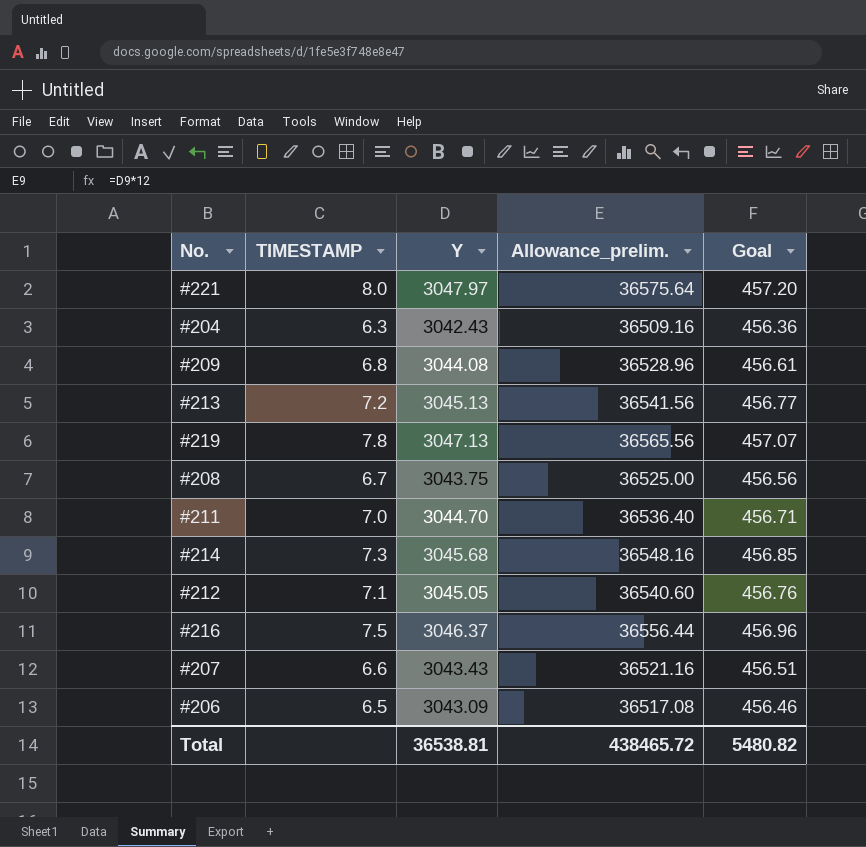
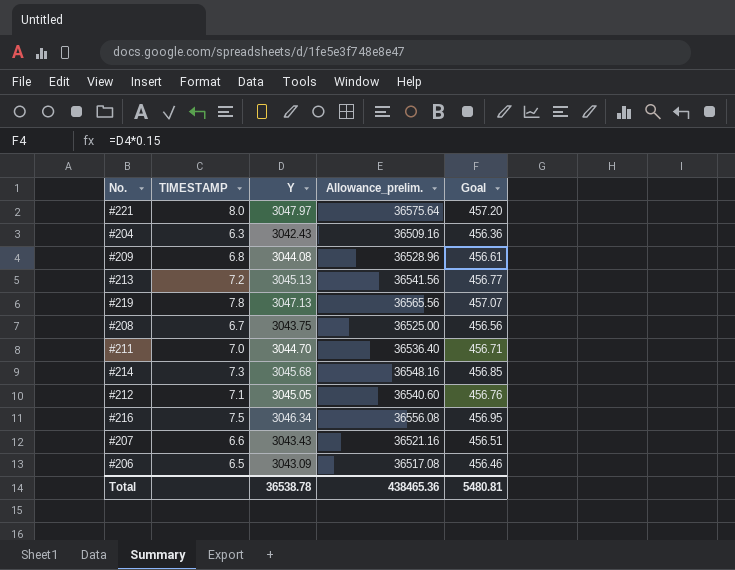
#216 | Y: 3046.37 -> 3046.34
#216 | Allowance_prelim.: 36556.44 -> 36556.08
#216 | Goal: 456.96 -> 456.95
Total | Y: 36538.81 -> 36538.78
Total | Allowance_prelim.: 438465.72 -> 438465.36
Total | Goal: 5480.82 -> 5480.81

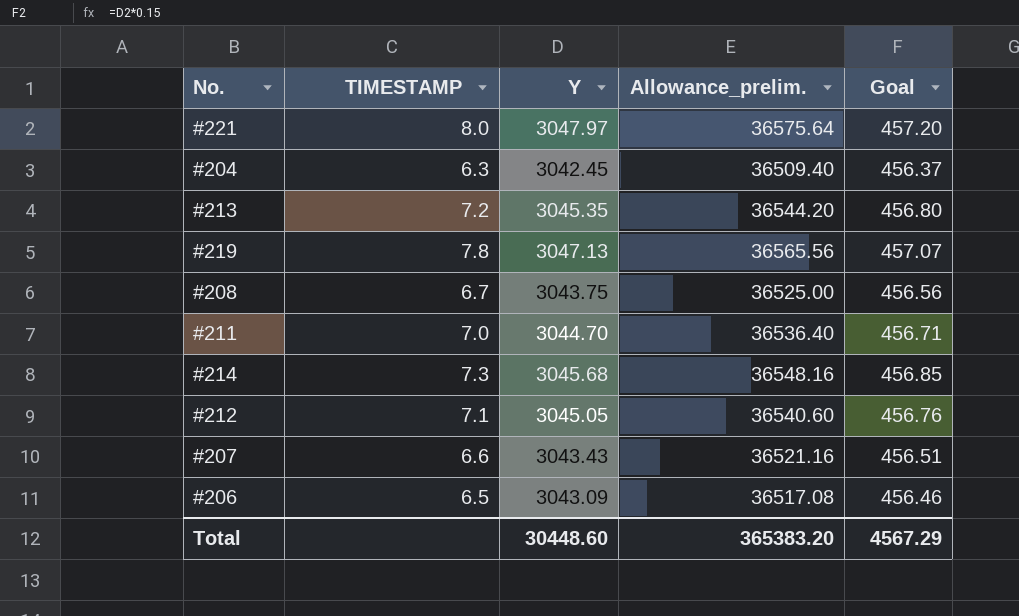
row #209: 6.8 | 3044.08 | 36528.96 | 456.61 -> none
row #216: 7.5 | 3046.34 | 36556.08 | 456.95 -> none
#204 | Y: 3042.43 -> 3042.45
#204 | Allowance_prelim.: 36509.16 -> 36509.40
#204 | Goal: 456.36 -> 456.37
#213 | Y: 3045.13 -> 3045.35
#213 | Allowance_prelim.: 36541.56 -> 36544.20
#213 | Goal: 456.77 -> 456.80
Total | Y: 36538.78 -> 30448.60
Total | Allowance_prelim.: 438465.36 -> 365383.20
Total | Goal: 5480.81 -> 4567.29

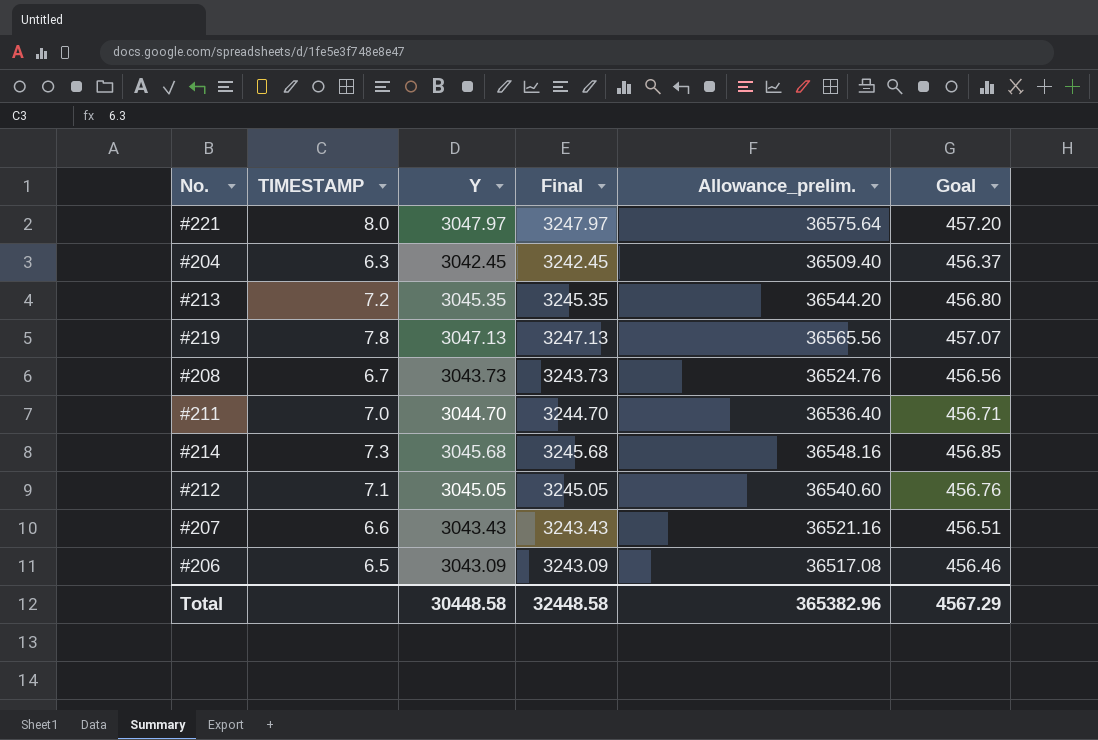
column Final | formula: none -> [Y] + 200
#208 | Y: 3043.75 -> 3043.73
#208 | Allowance_prelim.: 36525.00 -> 36524.76
Total | Y: 30448.60 -> 30448.58
Total | Allowance_prelim.: 365383.20 -> 365382.96

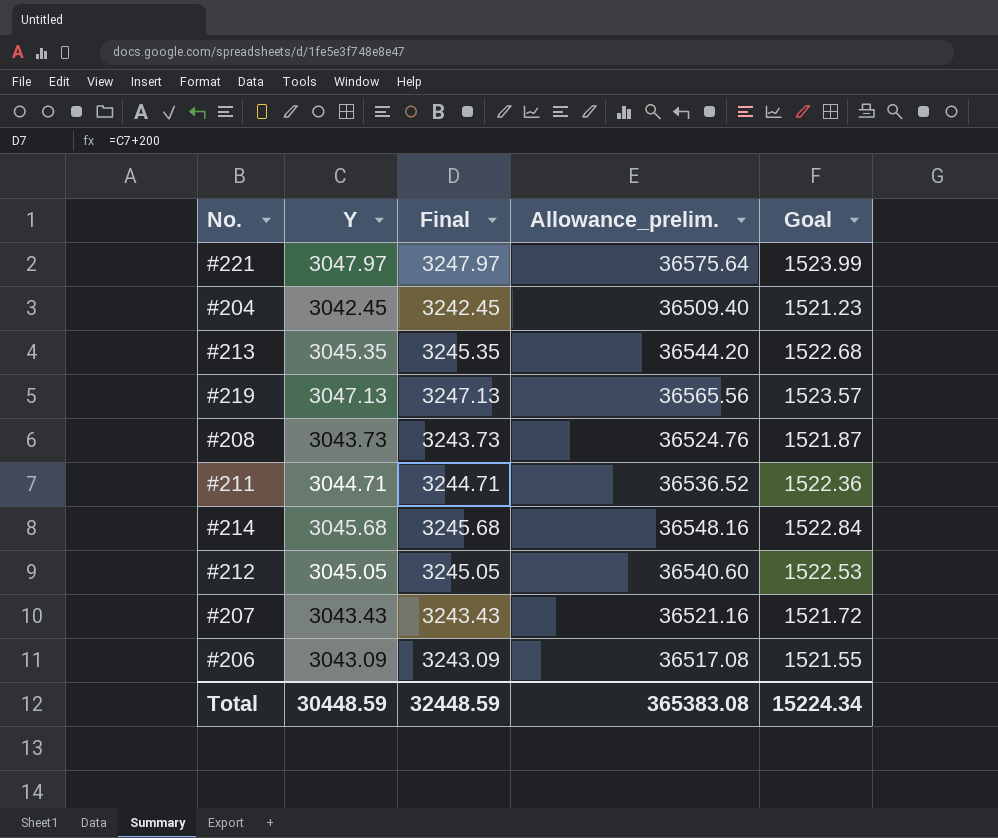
column TIMESTAMP | position: 2 -> none
column Goal | formula: [Y] * 0.15 -> [Y] * 0.5
#211 | Y: 3044.70 -> 3044.71
#211 | Final: 3244.70 -> 3244.71
#211 | Allowance_prelim.: 36536.40 -> 36536.52
Total | Y: 30448.58 -> 30448.59
Total | Final: 32448.58 -> 32448.59
Total | Allowance_prelim.: 365382.96 -> 365383.08
Total | Goal: 4567.29 -> 15224.34

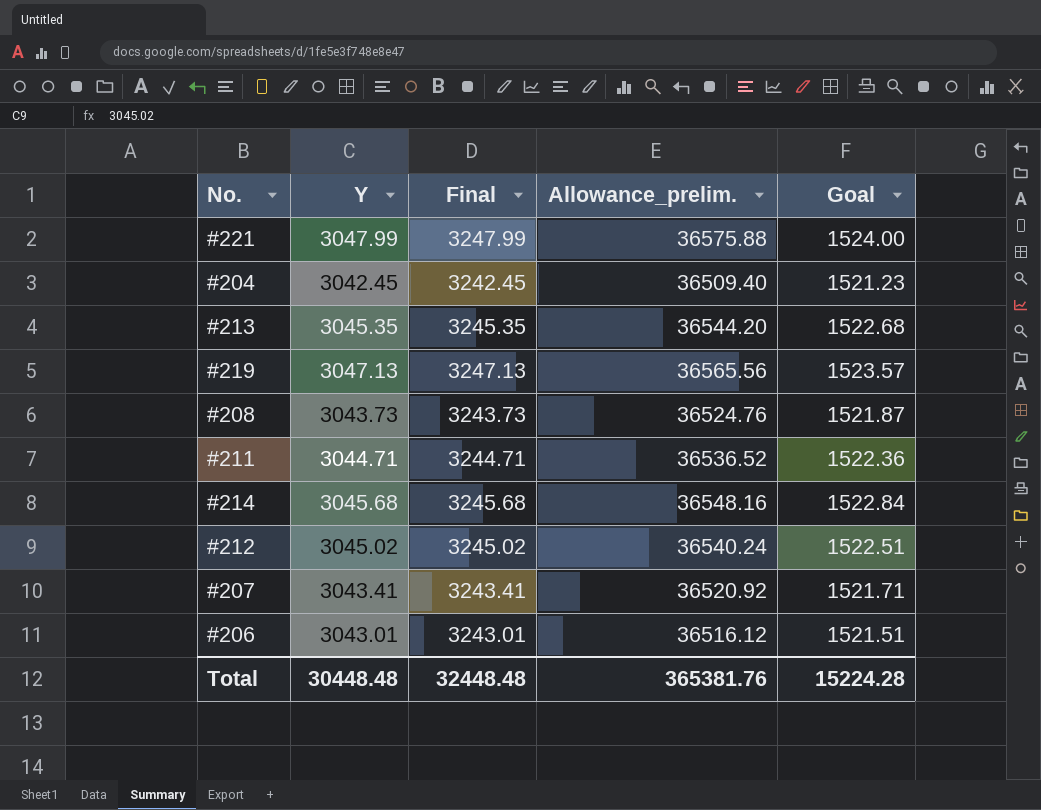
#221 | Y: 3047.97 -> 3047.99
#221 | Final: 3247.97 -> 3247.99
#221 | Allowance_prelim.: 36575.64 -> 36575.88
#221 | Goal: 1523.99 -> 1524.00
#212 | Y: 3045.05 -> 3045.02
#212 | Final: 3245.05 -> 3245.02
#212 | Allowance_prelim.: 36540.60 -> 36540.24
#212 | Goal: 1522.53 -> 1522.51
#207 | Y: 3043.43 -> 3043.41
#207 | Final: 3243.43 -> 3243.41
#207 | Allowance_prelim.: 36521.16 -> 36520.92
#207 | Goal: 1521.72 -> 1521.71
#206 | Y: 3043.09 -> 3043.01
#206 | Final: 3243.09 -> 3243.01
#206 | Allowance_prelim.: 36517.08 -> 36516.12
#206 | Goal: 1521.55 -> 1521.51
Total | Y: 30448.59 -> 30448.48
Total | Final: 32448.59 -> 32448.48
Total | Allowance_prelim.: 365383.08 -> 365381.76
Total | Goal: 15224.34 -> 15224.28

